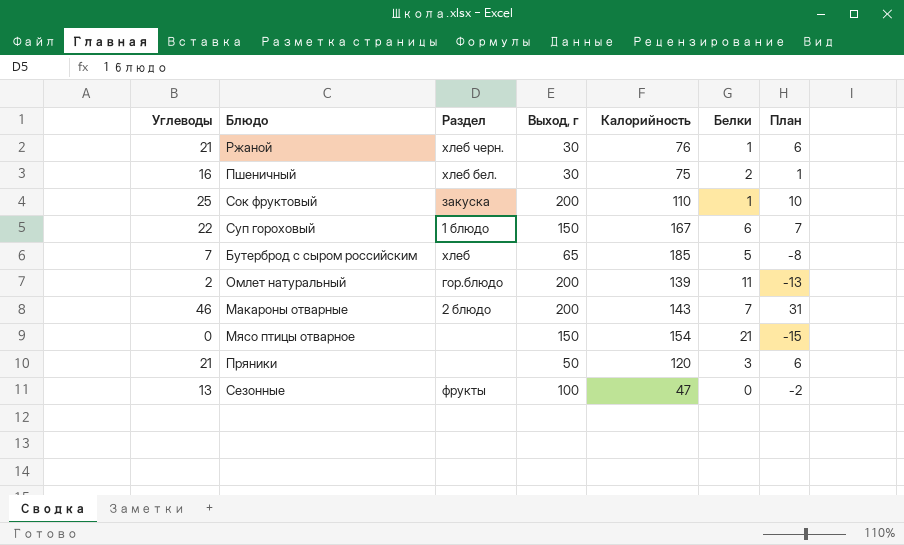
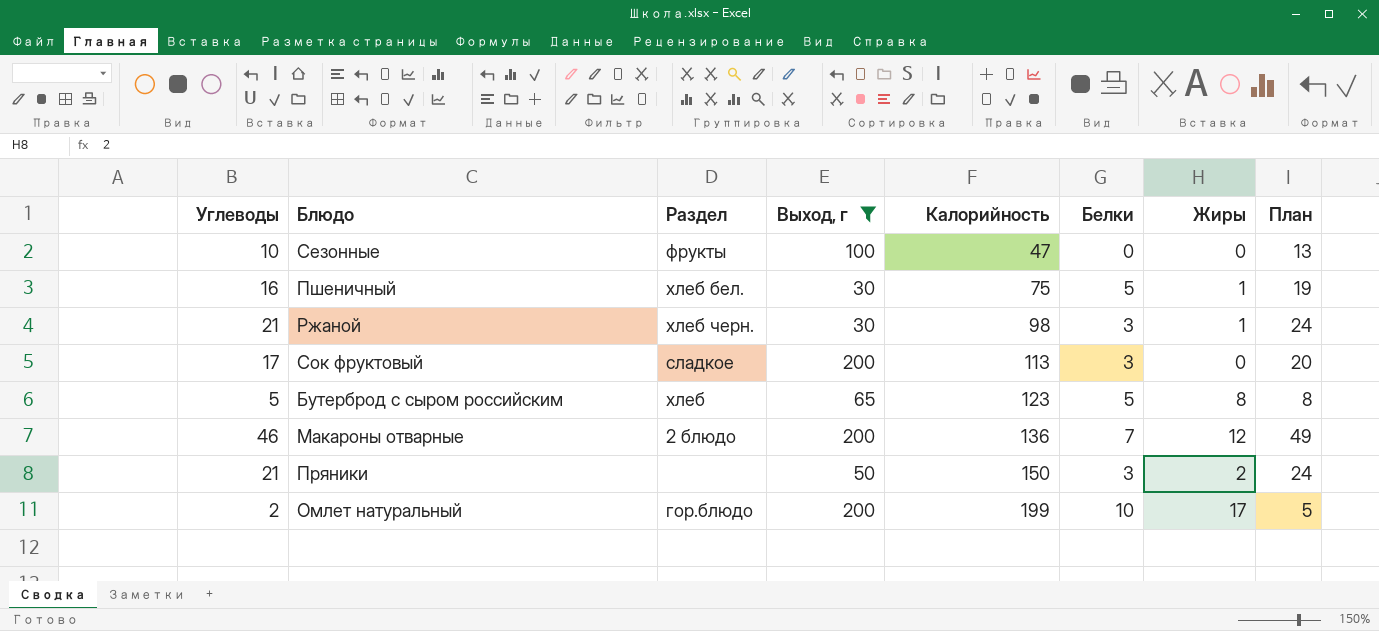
filter: none -> Выход, г != 150
row order: none -> Калорийность ascending
column Жиры | position: none -> 7
column План | formula: [Углеводы] - 15 -> [Углеводы] + 3
Сезонные | Углеводы: 13 -> 10
Пшеничный | Белки: 2 -> 5
Ржаной | Калорийность: 76 -> 98
Ржаной | Белки: 1 -> 3
Сок фруктовый | Углеводы: 25 -> 17
Сок фруктовый | Раздел: закуска -> сладкое
Сок фруктовый | Калорийность: 110 -> 113
Сок фруктовый | Белки: 1 -> 3
Бутерброд с сыром российским | Углеводы: 7 -> 5
Бутерброд с сыром российским | Калорийность: 185 -> 123
Макароны отварные | Калорийность: 143 -> 136
Пряники | Калорийность: 120 -> 150
Омлет натуральный | Калорийность: 139 -> 199
Омлет натуральный | Белки: 11 -> 10

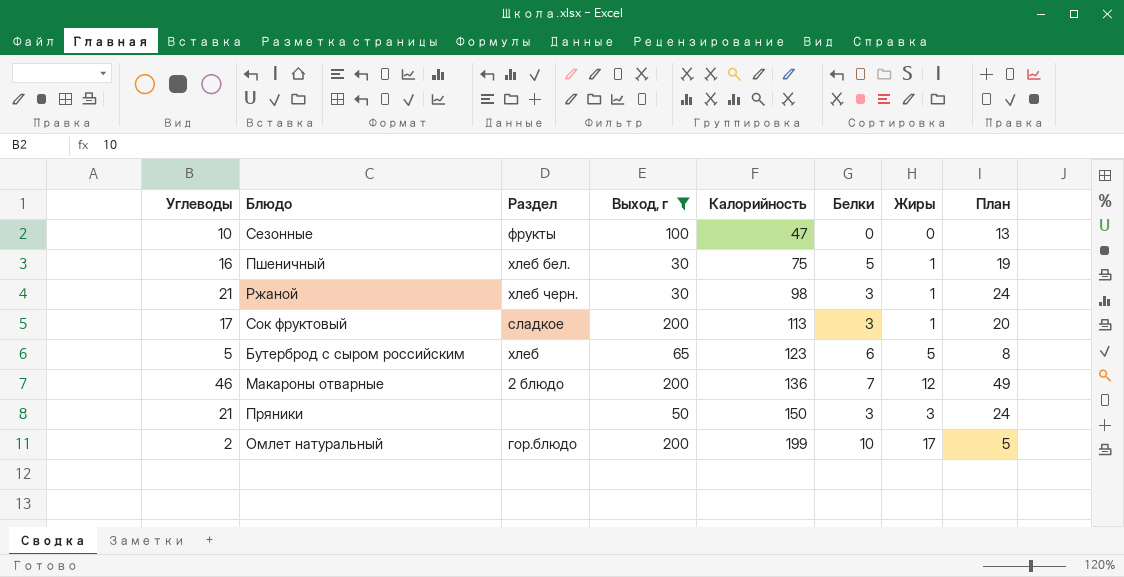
Сок фруктовый | Жиры: 0 -> 1
Бутерброд с сыром российским | Белки: 5 -> 6
Бутерброд с сыром российским | Жиры: 8 -> 5
Пряники | Жиры: 2 -> 3

